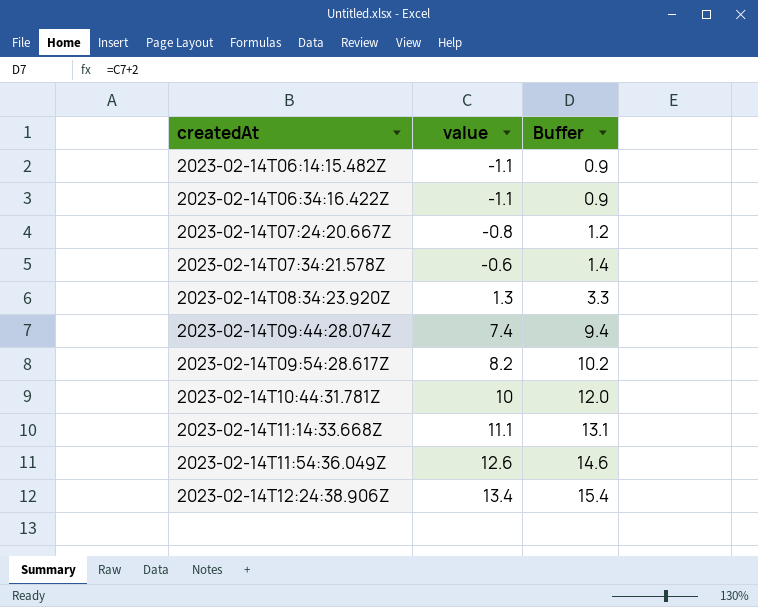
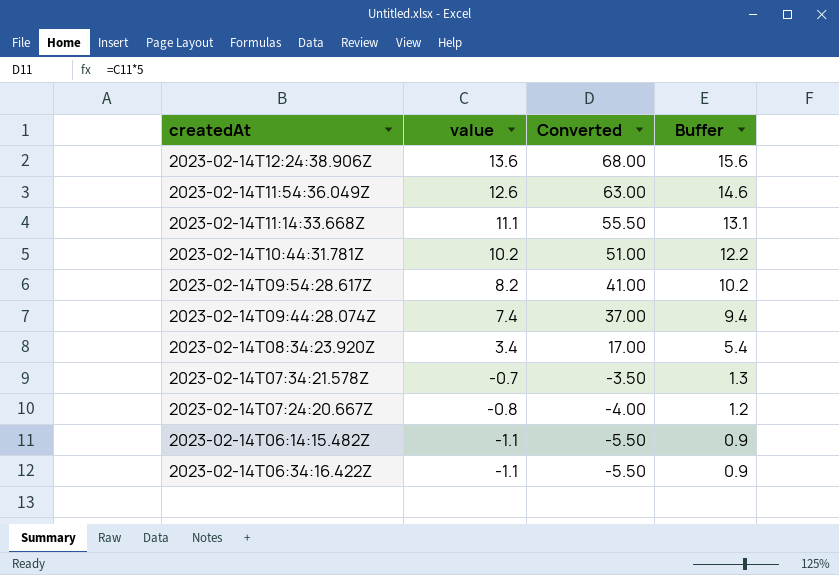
row order: createdAt ascending -> value descending
column Converted | formula: none -> [value] * 5
2023-02-14T12:24:38.906Z | value: 13.4 -> 13.6
2023-02-14T12:24:38.906Z | Buffer: 15.4 -> 15.6
2023-02-14T10:44:31.781Z | value: 10 -> 10.2
2023-02-14T10:44:31.781Z | Buffer: 12.0 -> 12.2
2023-02-14T08:34:23.920Z | value: 1.3 -> 3.4
2023-02-14T08:34:23.920Z | Buffer: 3.3 -> 5.4
2023-02-14T07:34:21.578Z | value: -0.6 -> -0.7
2023-02-14T07:34:21.578Z | Buffer: 1.4 -> 1.3

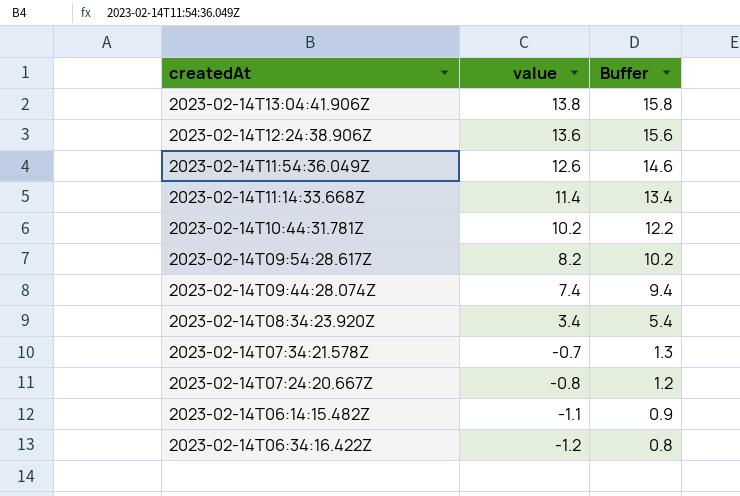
column Converted | formula: [value] * 5 -> none
row 2023-02-14T13:04:41.906Z: none -> 13.8 | 15.8
2023-02-14T11:14:33.668Z | value: 11.1 -> 11.4
2023-02-14T11:14:33.668Z | Buffer: 13.1 -> 13.4
2023-02-14T06:34:16.422Z | value: -1.1 -> -1.2
2023-02-14T06:34:16.422Z | Buffer: 0.9 -> 0.8

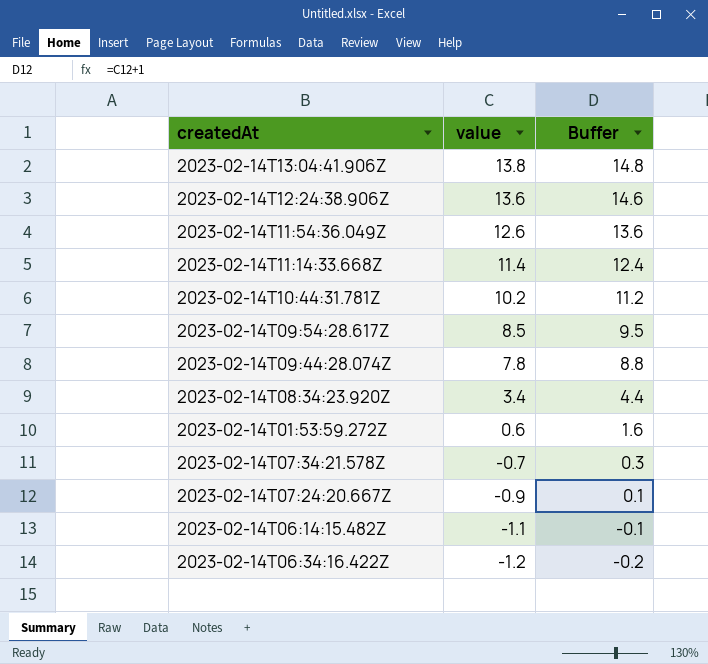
column Buffer | formula: [value] + 2 -> [value] + 1
2023-02-14T09:54:28.617Z | value: 8.2 -> 8.5
2023-02-14T09:44:28.074Z | value: 7.4 -> 7.8
row 2023-02-14T01:53:59.272Z: none -> 0.6 | 1.6
2023-02-14T07:24:20.667Z | value: -0.8 -> -0.9

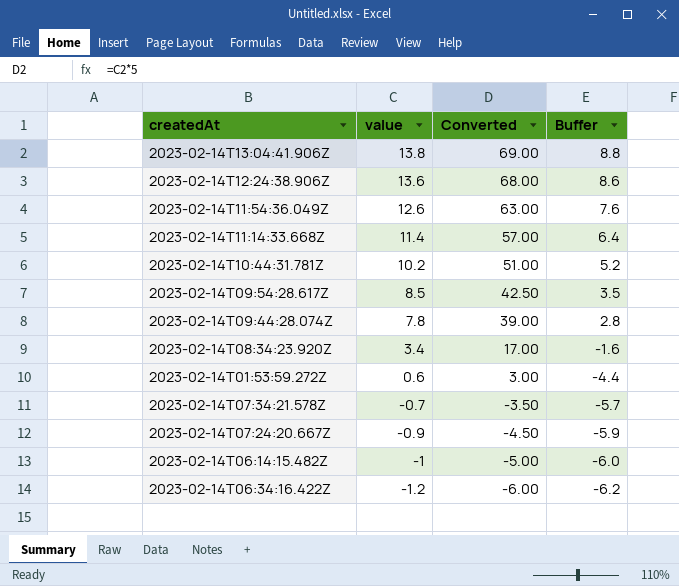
column Converted | formula: none -> [value] * 5
column Buffer | formula: [value] + 1 -> [value] - 5
2023-02-14T06:14:15.482Z | value: -1.1 -> -1

